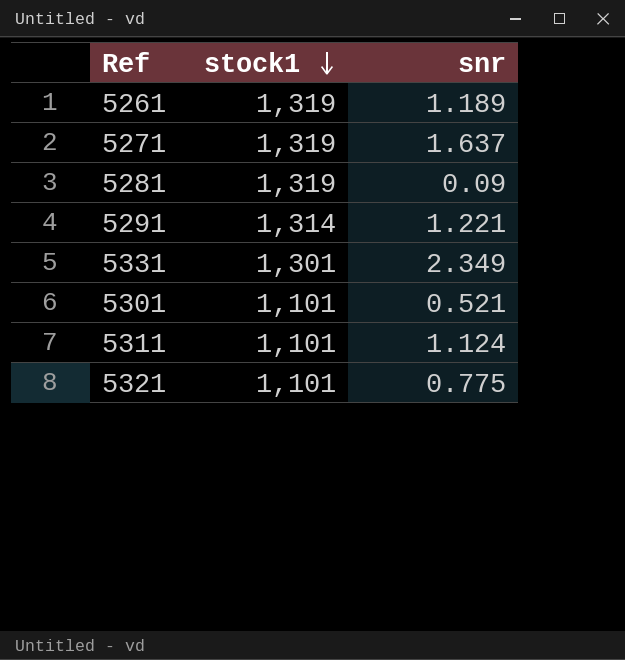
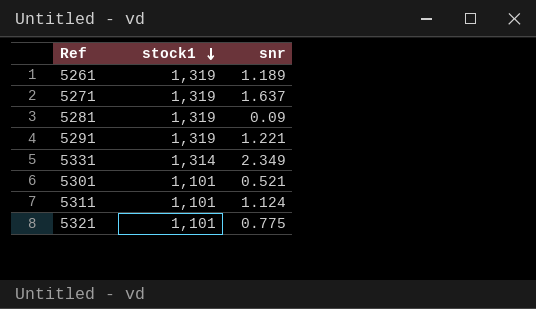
5291 | stock1: 1,314 -> 1,319
5331 | stock1: 1,301 -> 1,314

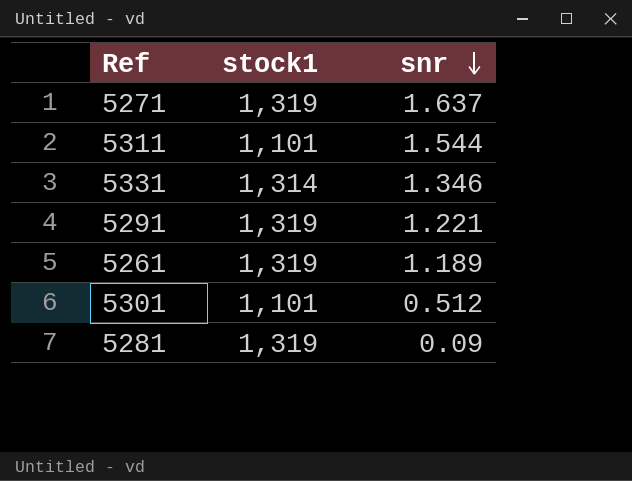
row order: stock1 descending -> snr descending
row 5321: 1,101 | 0.775 -> none
5311 | snr: 1.124 -> 1.544
5331 | snr: 2.349 -> 1.346
5301 | snr: 0.521 -> 0.512

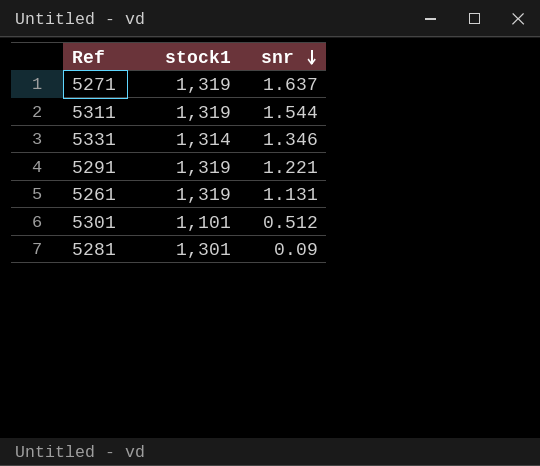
5311 | stock1: 1,101 -> 1,319
5261 | snr: 1.189 -> 1.131
5281 | stock1: 1,319 -> 1,301

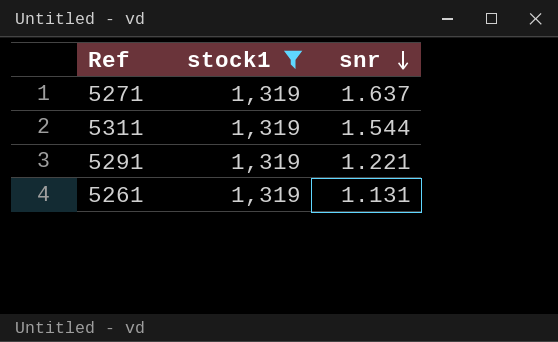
filter: none -> stock1 = 1,319

